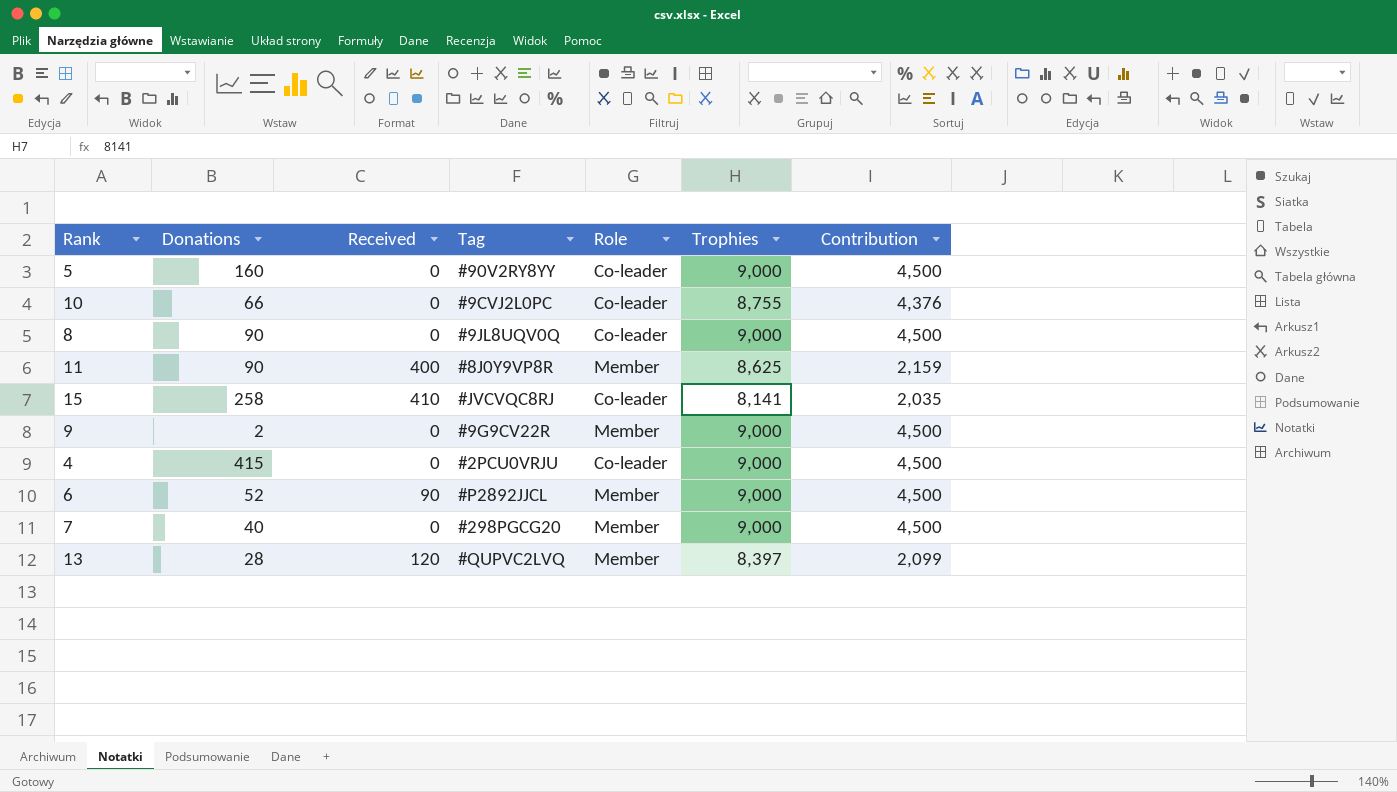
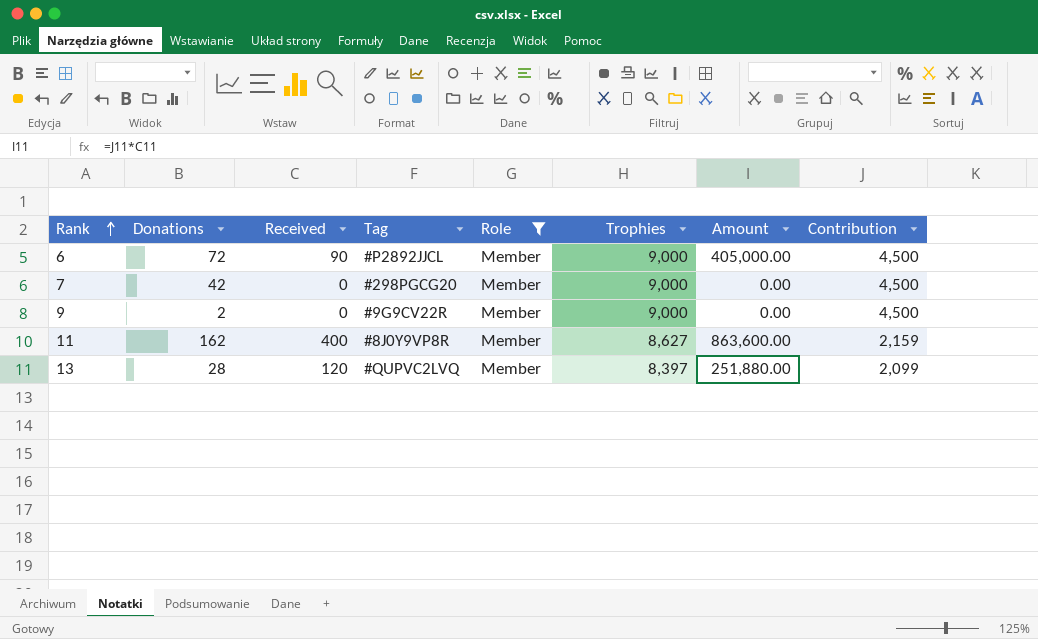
filter: none -> Role = Member
row order: none -> Rank ascending
column Amount | formula: none -> [Received] * [Contribution]
6 | Donations: 52 -> 72
7 | Donations: 40 -> 42
11 | Donations: 90 -> 162
11 | Trophies: 8,625 -> 8,627

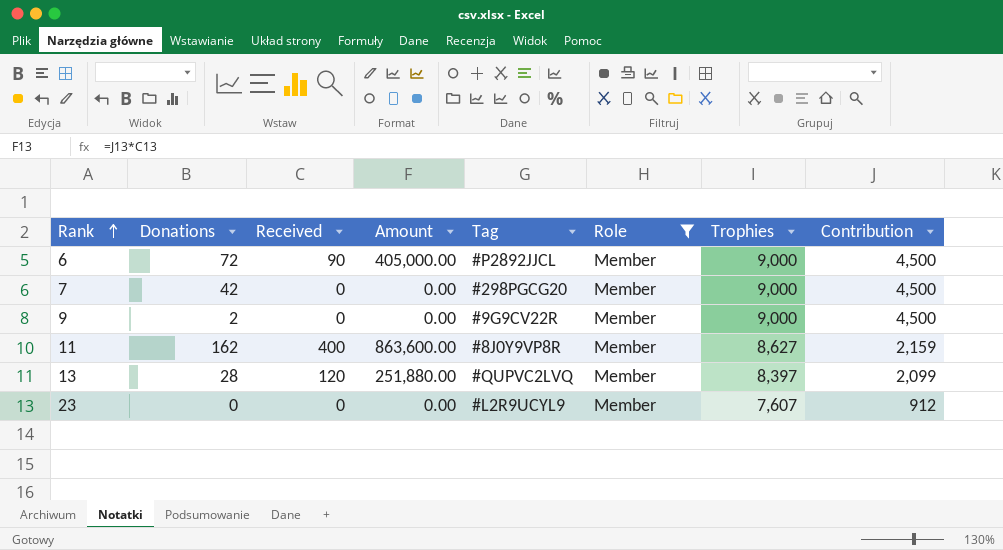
column Amount | position: 7 -> 4
row 23: none -> 0 | 0 | 0.00 | #L2R9UCYL9 | Member | 7,607 | 912

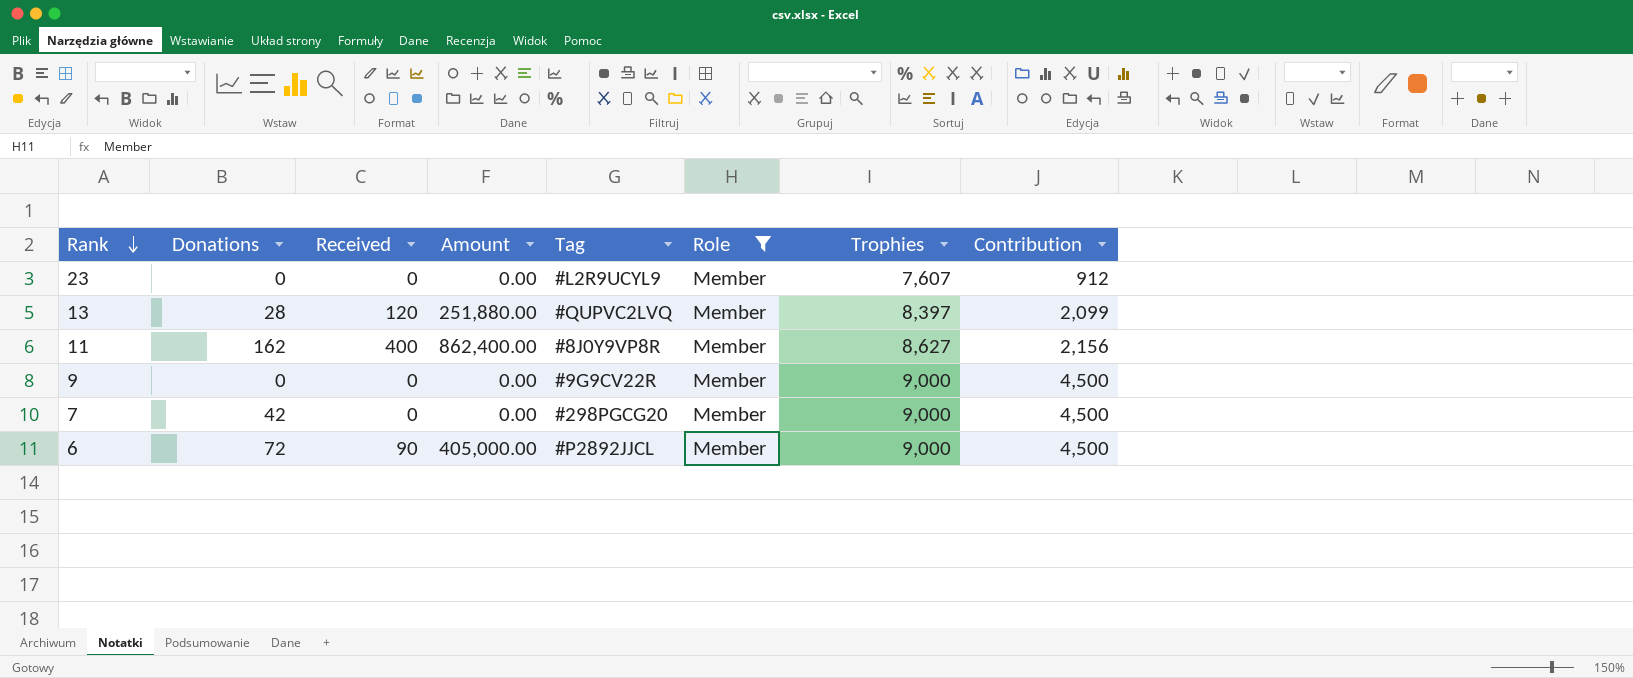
row order: Rank ascending -> Rank descending
11 | Amount: 863,600.00 -> 862,400.00
11 | Contribution: 2,159 -> 2,156
9 | Donations: 2 -> 0

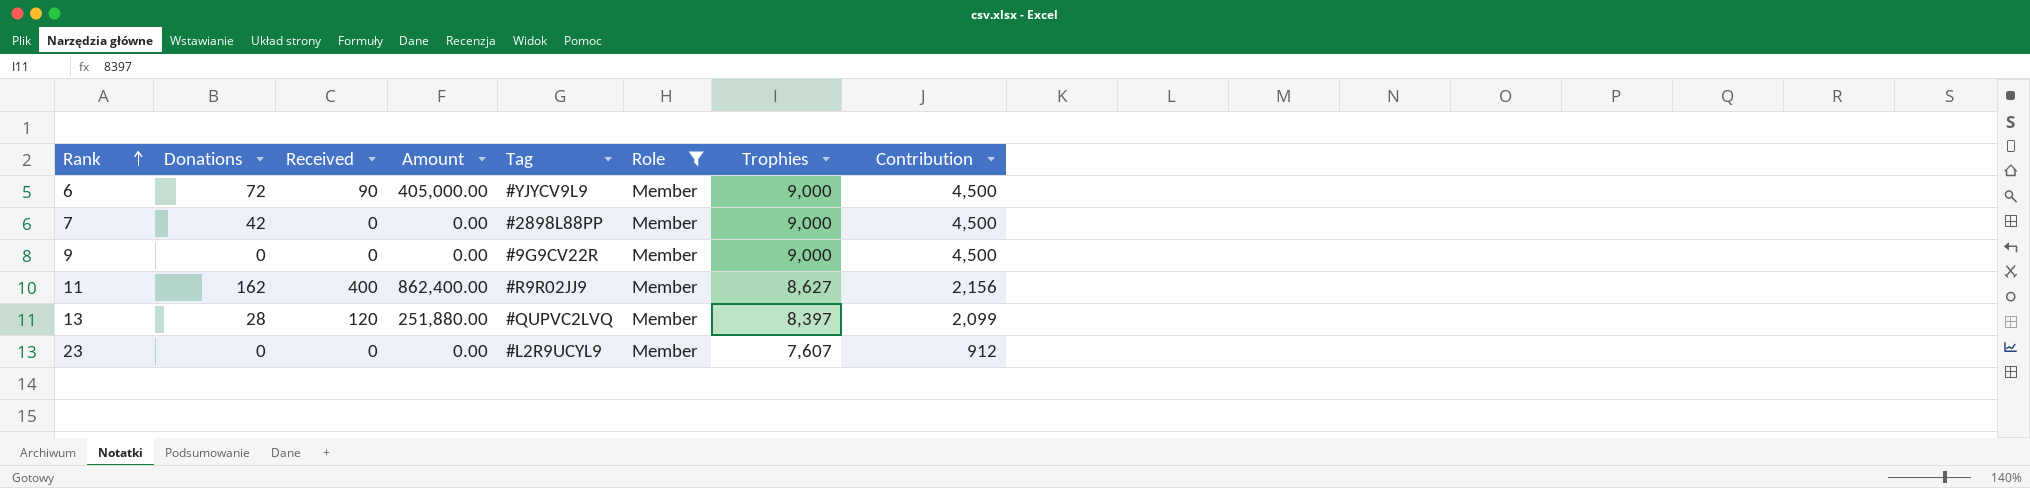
row order: Rank descending -> Rank ascending
6 | Tag: #P2892JJCL -> #YJYCV9L9
7 | Tag: #298PGCG20 -> #2898L88PP
11 | Tag: #8J0Y9VP8R -> #R9R02JJ9

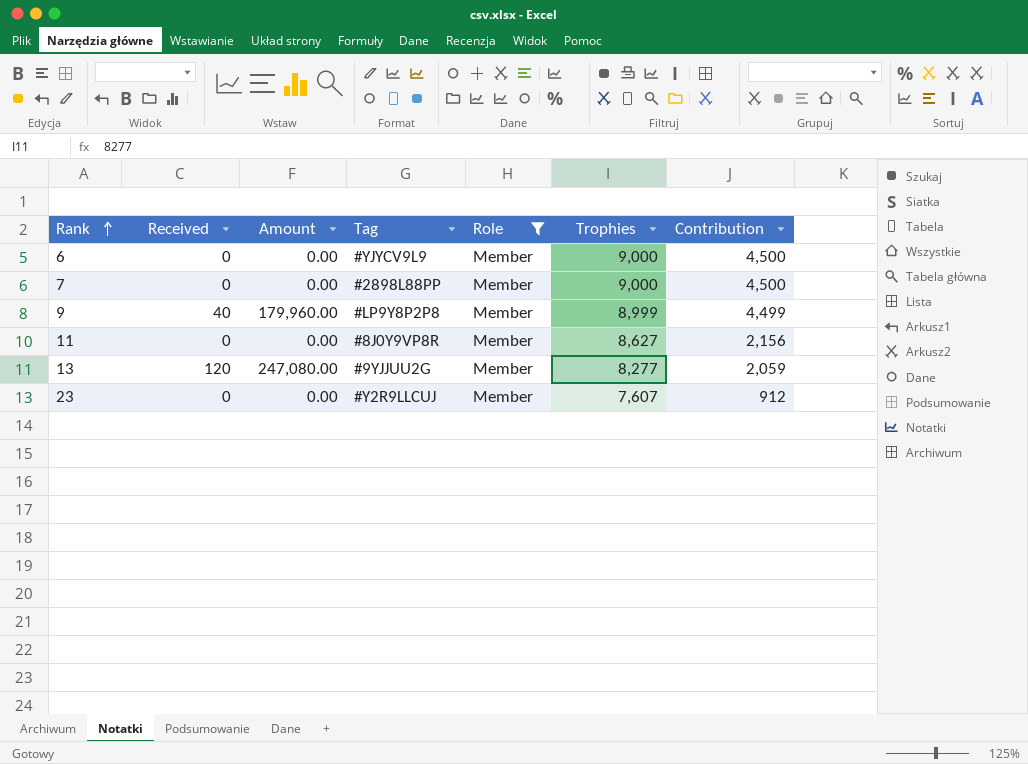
column Donations | position: 2 -> none
6 | Received: 90 -> 0
6 | Amount: 405,000.00 -> 0.00
9 | Received: 0 -> 40
9 | Amount: 0.00 -> 179,960.00
9 | Tag: #9G9CV22R -> #LP9Y8P2P8
9 | Trophies: 9,000 -> 8,999
9 | Contribution: 4,500 -> 4,499
11 | Received: 400 -> 0
11 | Amount: 862,400.00 -> 0.00
11 | Tag: #R9R02JJ9 -> #8J0Y9VP8R
13 | Amount: 251,880.00 -> 247,080.00
13 | Tag: #QUPVC2LVQ -> #9YJJUU2G
13 | Trophies: 8,397 -> 8,277
13 | Contribution: 2,099 -> 2,059
23 | Tag: #L2R9UCYL9 -> #Y2R9LLCUJ

